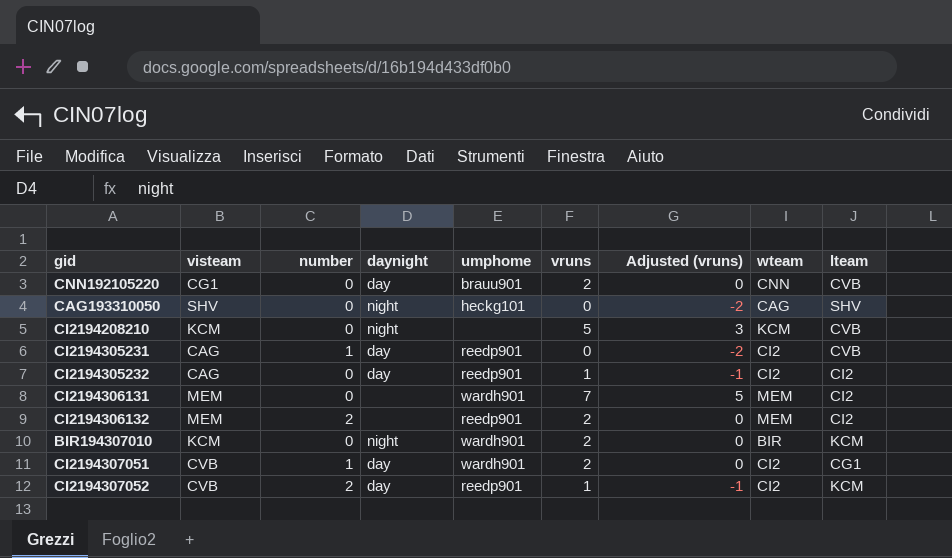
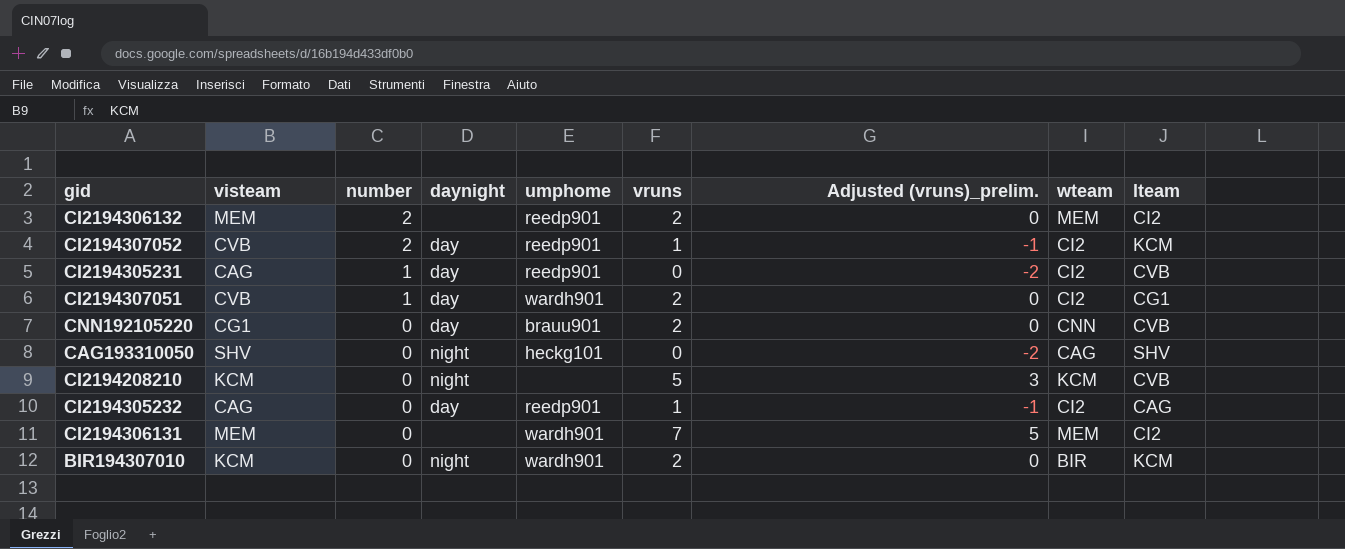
row order: none -> number descending
column name: Adjusted (vruns) -> Adjusted (vruns)_prelim.
CI2194305232 | lteam: CI2 -> CAG

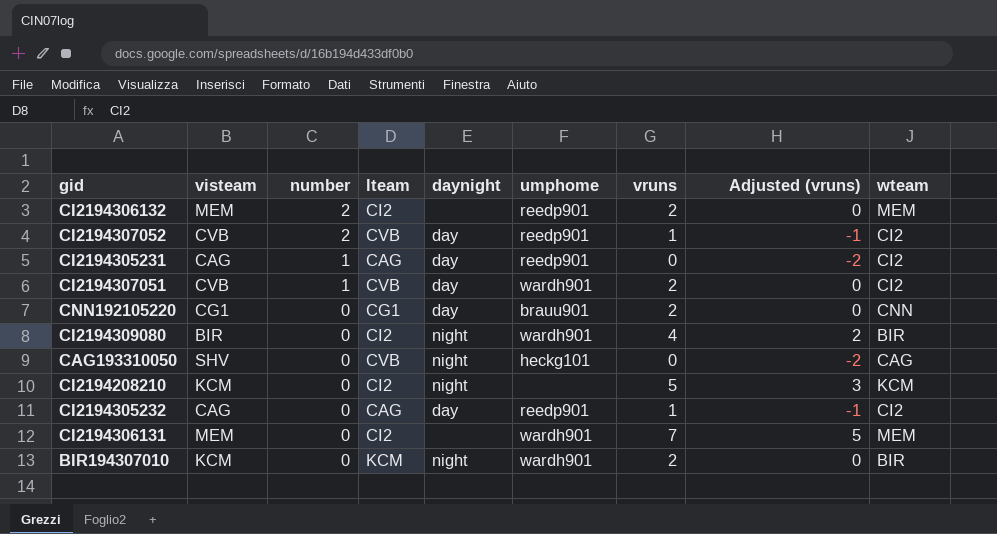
column lteam | position: 9 -> 4
column name: Adjusted (vruns)_prelim. -> Adjusted (vruns)
CI2194307052 | lteam: KCM -> CVB
CI2194305231 | lteam: CVB -> CAG
CI2194307051 | lteam: CG1 -> CVB
CNN192105220 | lteam: CVB -> CG1
row CI2194309080: none -> BIR | 0 | CI2 | night | wardh901 | 4 | 2 | BIR
CAG193310050 | lteam: SHV -> CVB
CI2194208210 | lteam: CVB -> CI2

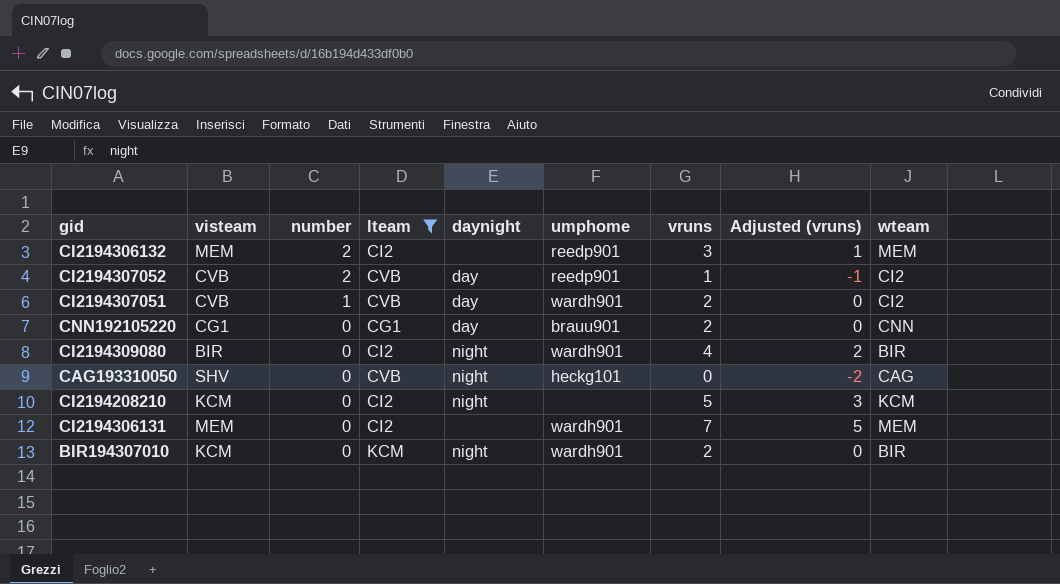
filter: none -> lteam != CAG
CI2194306132 | vruns: 2 -> 3
CI2194306132 | Adjusted (vruns): 0 -> 1

